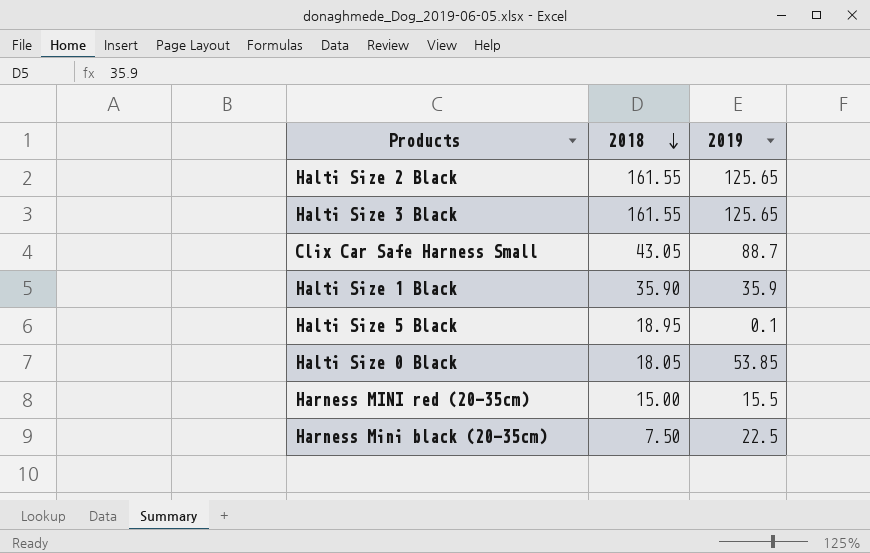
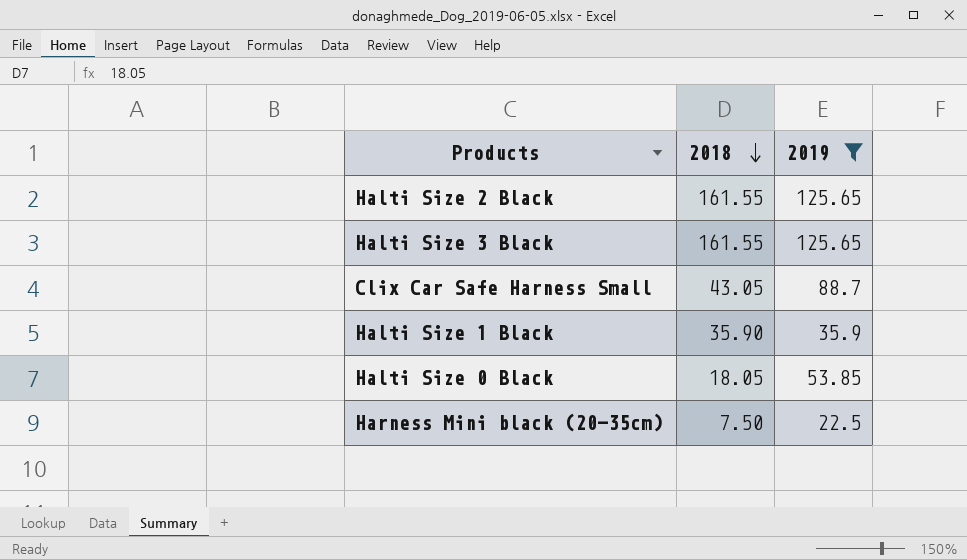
filter: none -> 2019 >= 22.5

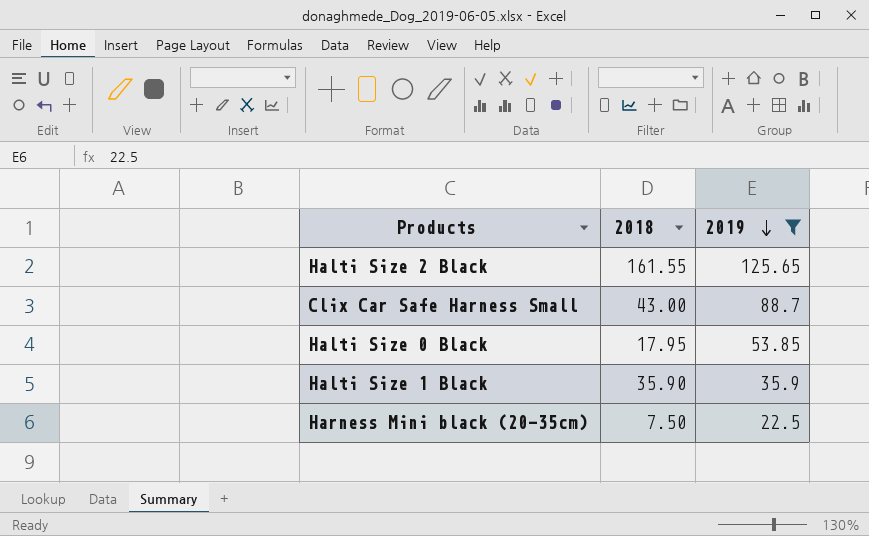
row order: 2018 descending -> 2019 descending
row Halti Size 3 Black: 161.55 | 125.65 -> none
Clix Car Safe Harness Small | 2018: 43.05 -> 43.00
Halti Size 0 Black | 2018: 18.05 -> 17.95

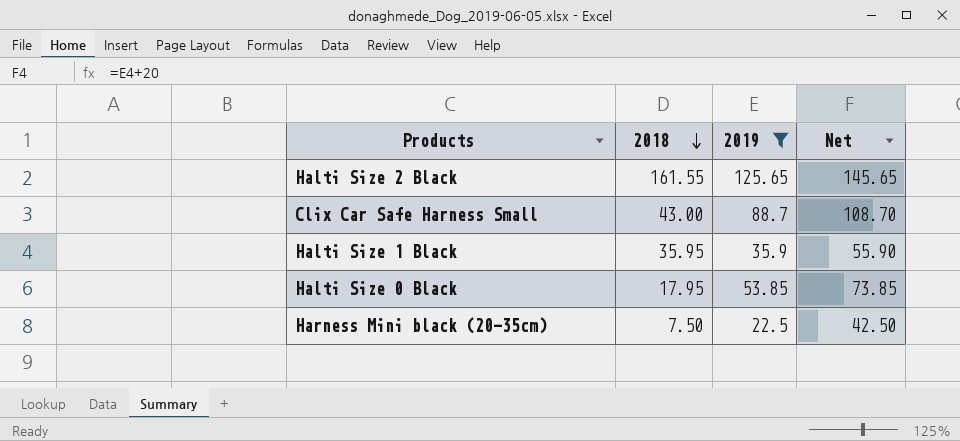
row order: 2019 descending -> 2018 descending
column Net | formula: none -> [2019] + 20
Halti Size 1 Black | 2018: 35.90 -> 35.95

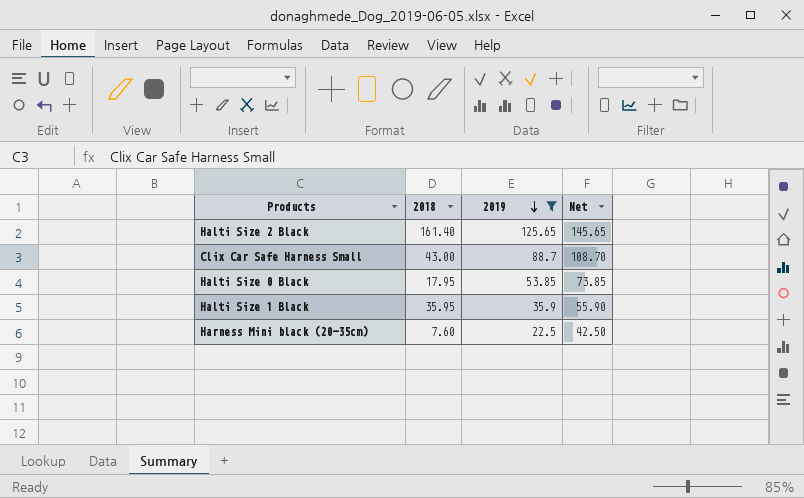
row order: 2018 descending -> 2019 descending
Halti Size 2 Black | 2018: 161.55 -> 161.40
Harness Mini black (20-35cm) | 2018: 7.50 -> 7.60

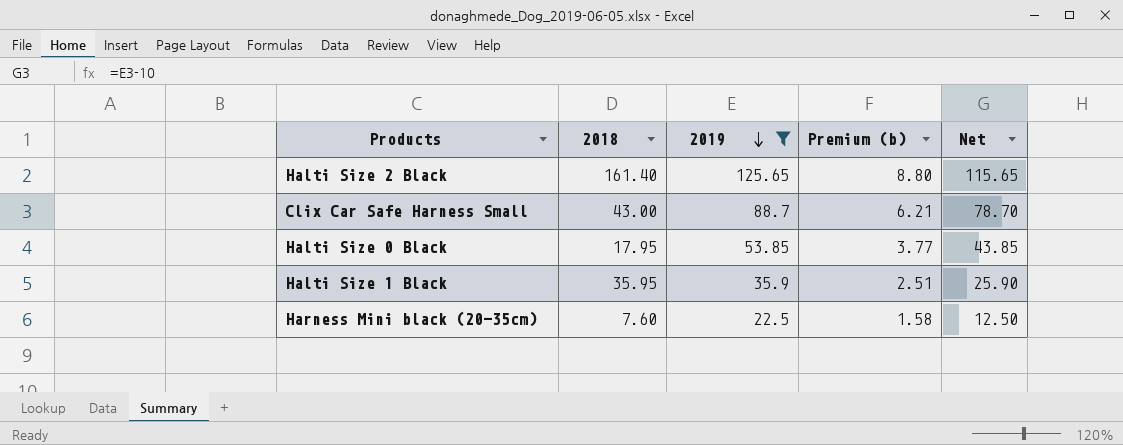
column Premium (b) | formula: none -> [2019] * 0.07
column Net | formula: [2019] + 20 -> [2019] - 10

